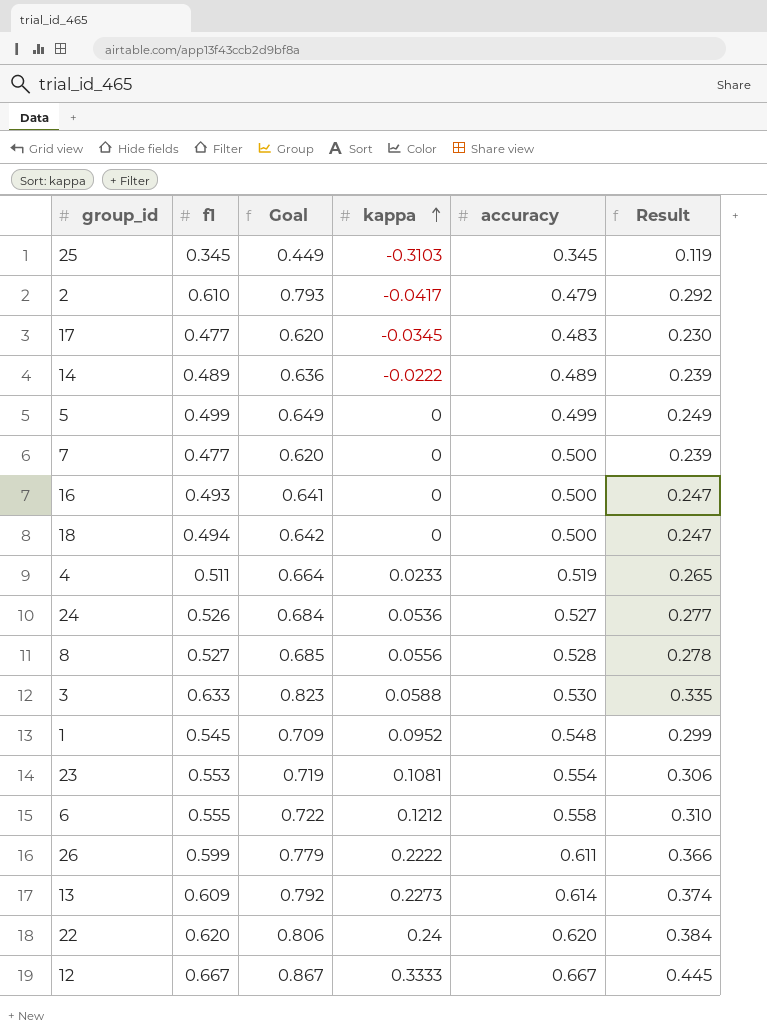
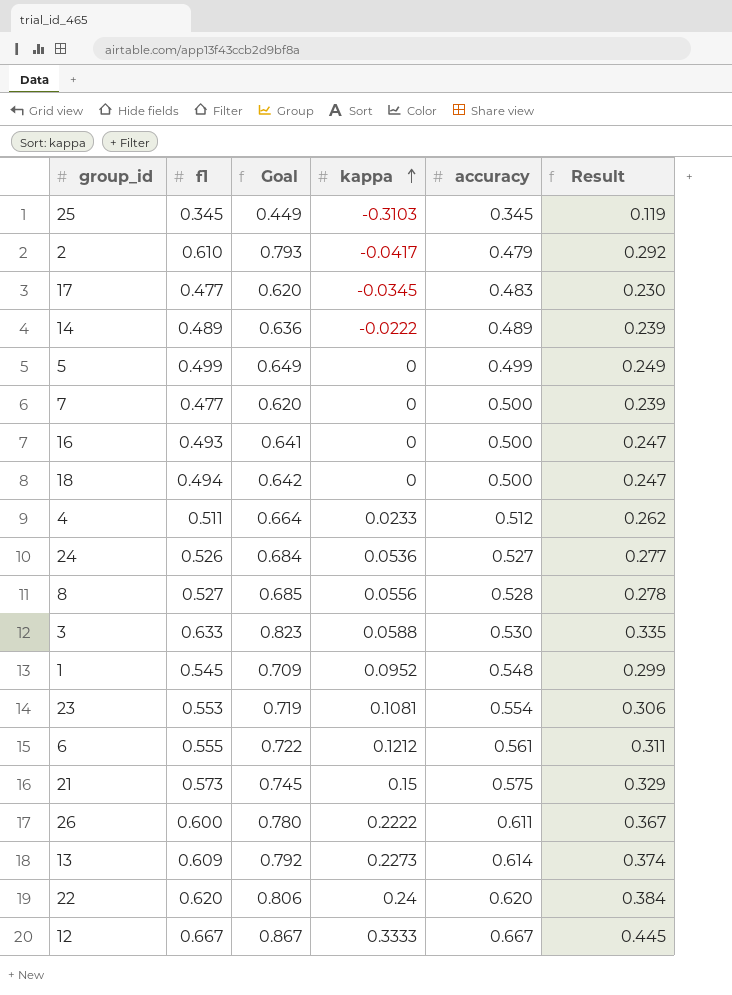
4 | accuracy: 0.519 -> 0.512
4 | Result: 0.265 -> 0.262
6 | accuracy: 0.558 -> 0.561
6 | Result: 0.310 -> 0.311
row 21: none -> 0.573 | 0.745 | 0.15 | 0.575 | 0.329
26 | f1: 0.599 -> 0.600
26 | Goal: 0.779 -> 0.780
26 | Result: 0.366 -> 0.367

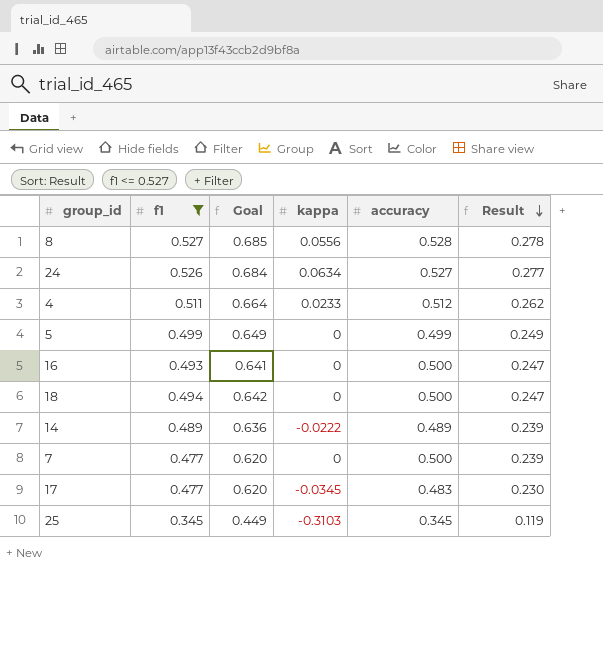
filter: none -> f1 <= 0.527
row order: kappa ascending -> Result descending
24 | kappa: 0.0536 -> 0.0634

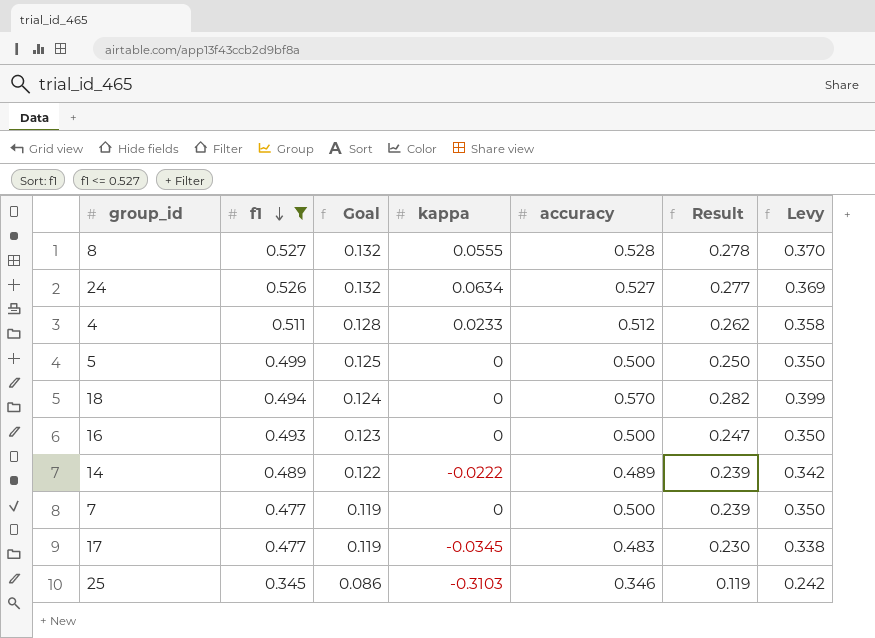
row order: Result descending -> f1 descending
column Goal | formula: [f1] * 1.3 -> [f1] * 0.25
column Levy | formula: none -> [accuracy] * 0.7
8 | kappa: 0.0556 -> 0.0555
5 | accuracy: 0.499 -> 0.500
5 | Result: 0.249 -> 0.250
18 | accuracy: 0.500 -> 0.570
18 | Result: 0.247 -> 0.282
25 | accuracy: 0.345 -> 0.346

